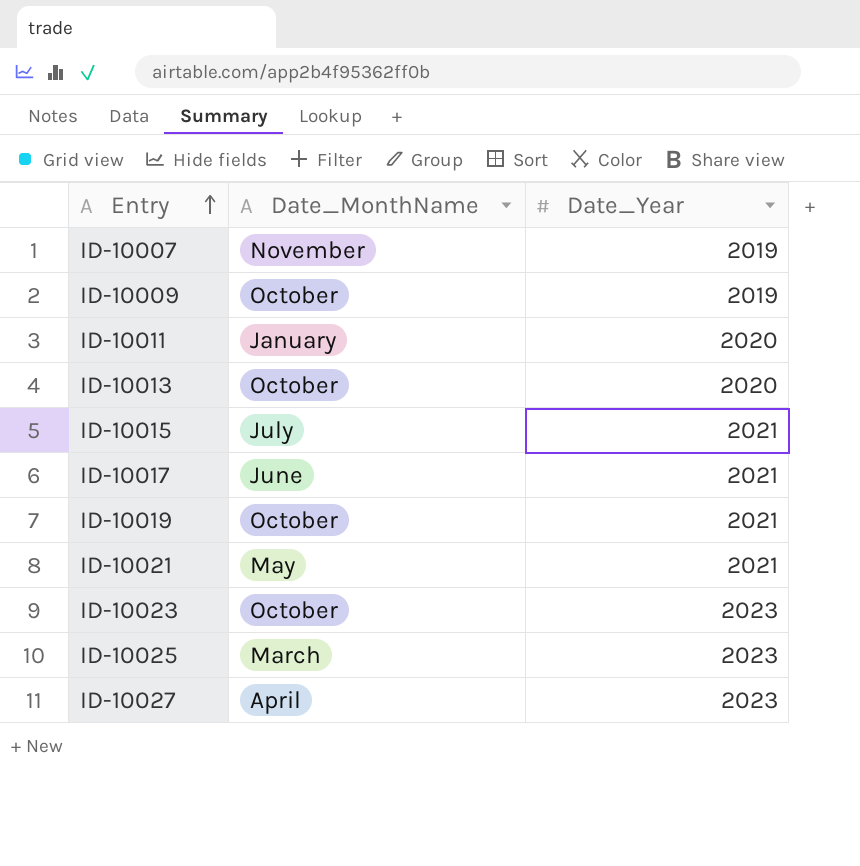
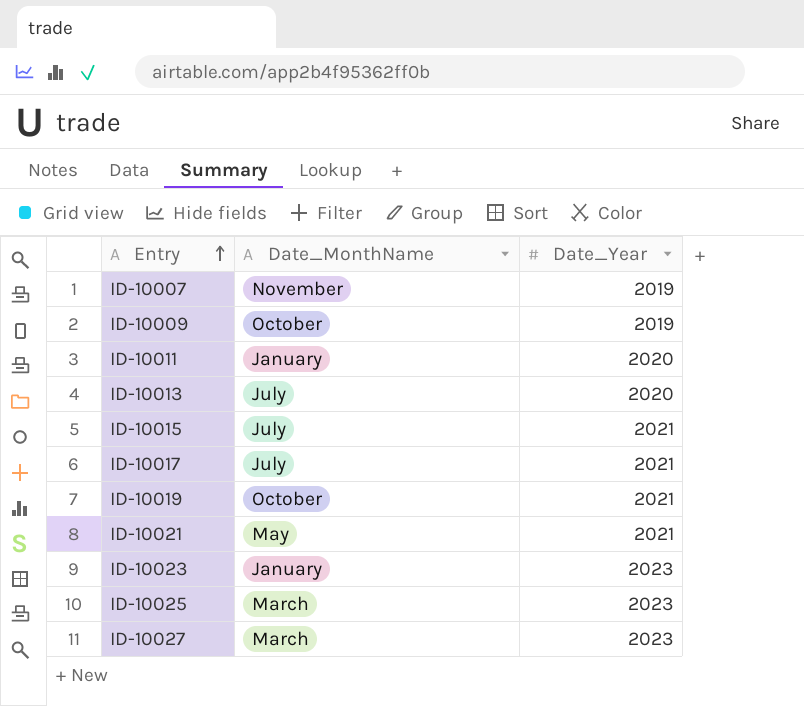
ID-10013 | Date_MonthName: October -> July
ID-10017 | Date_MonthName: June -> July
ID-10023 | Date_MonthName: October -> January
ID-10027 | Date_MonthName: April -> March

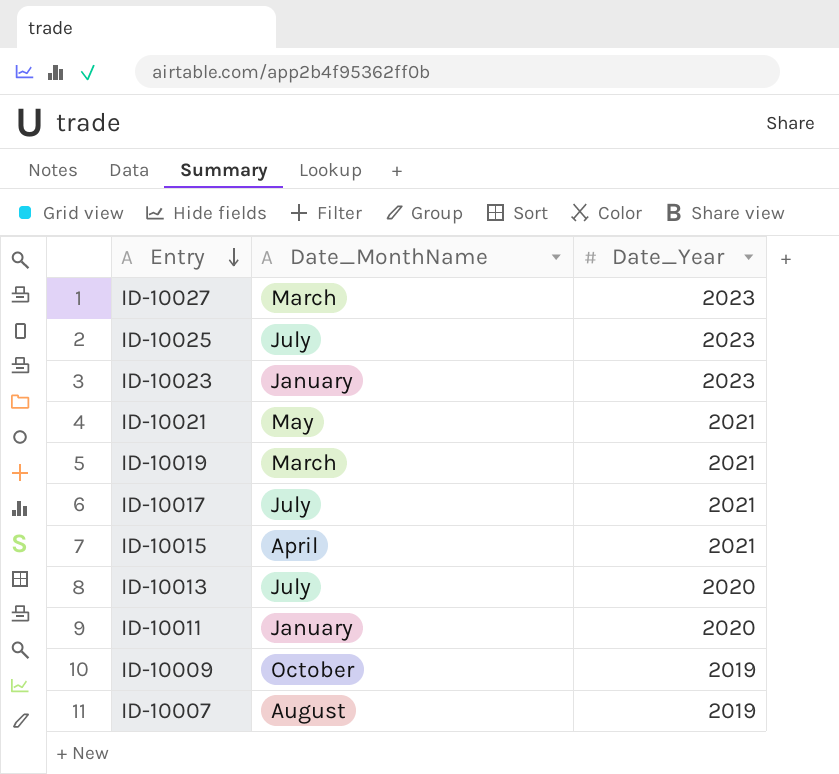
row order: Entry ascending -> Entry descending
ID-10025 | Date_MonthName: March -> July
ID-10019 | Date_MonthName: October -> March
ID-10015 | Date_MonthName: July -> April
ID-10007 | Date_MonthName: November -> August

